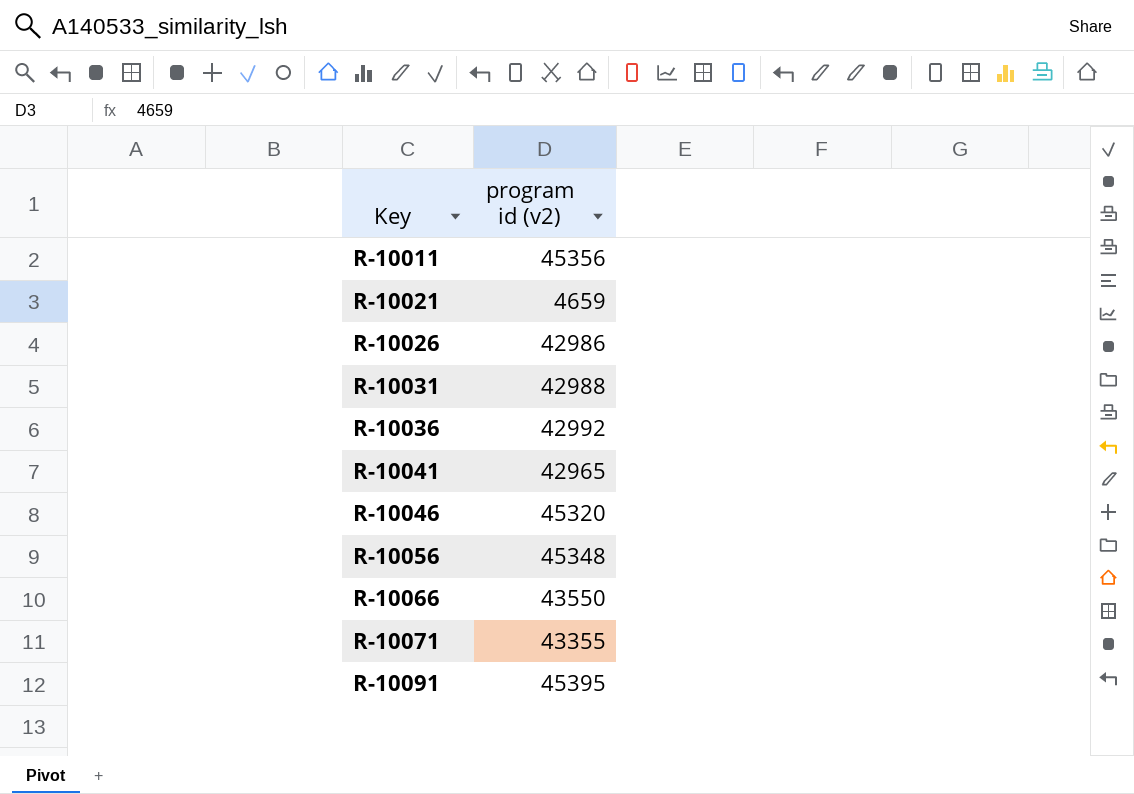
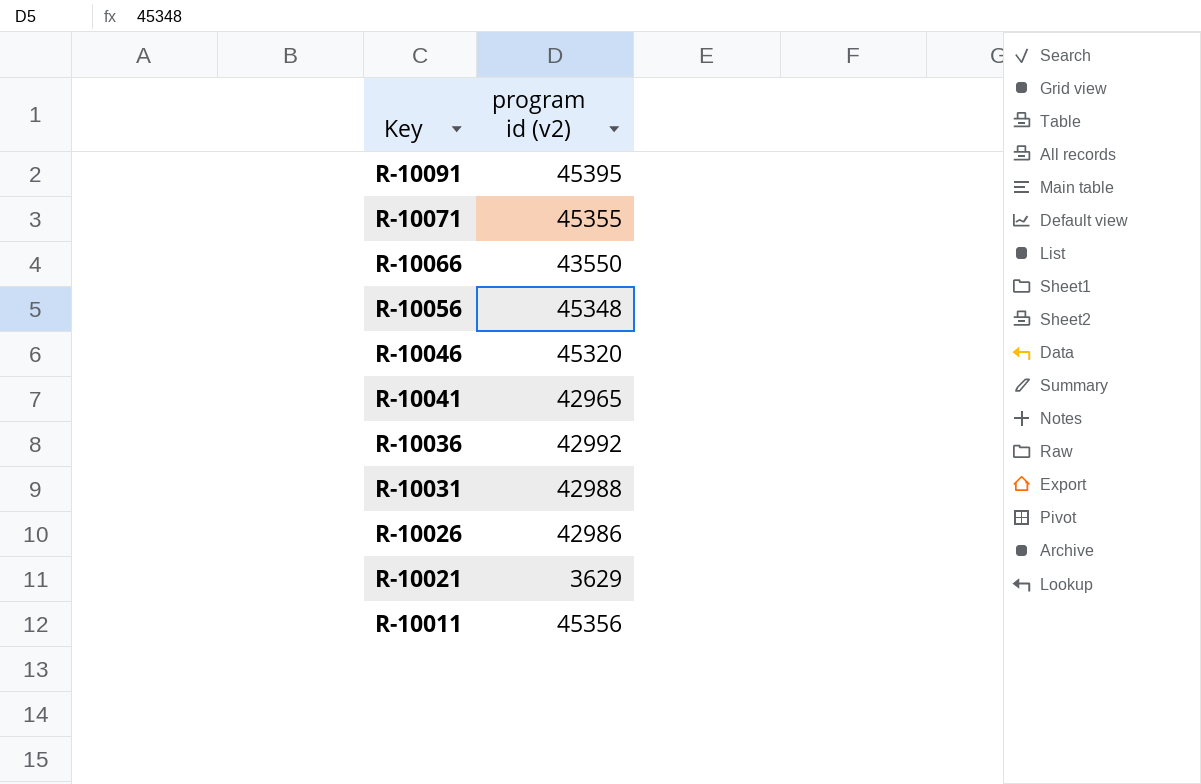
row order: Key ascending -> Key descending
R-10071 | program id (v2): 43355 -> 45355
R-10021 | program id (v2): 4659 -> 3629

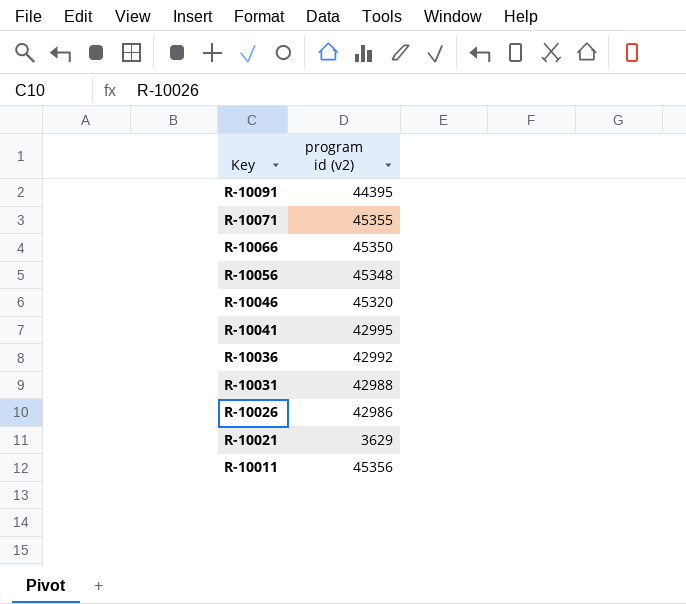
R-10091 | program id (v2): 45395 -> 44395
R-10066 | program id (v2): 43550 -> 45350
R-10041 | program id (v2): 42965 -> 42995

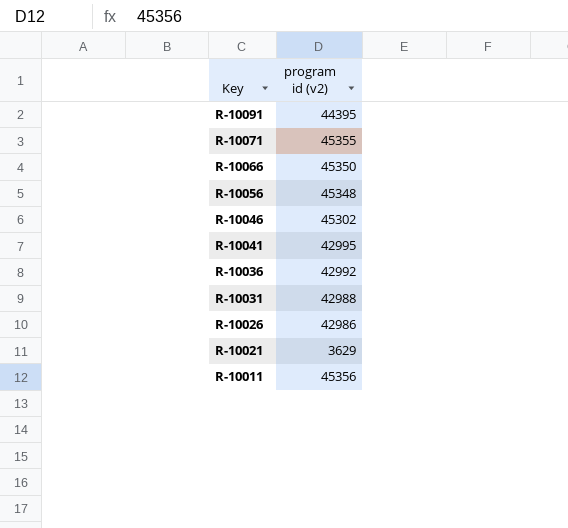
R-10046 | program id (v2): 45320 -> 45302

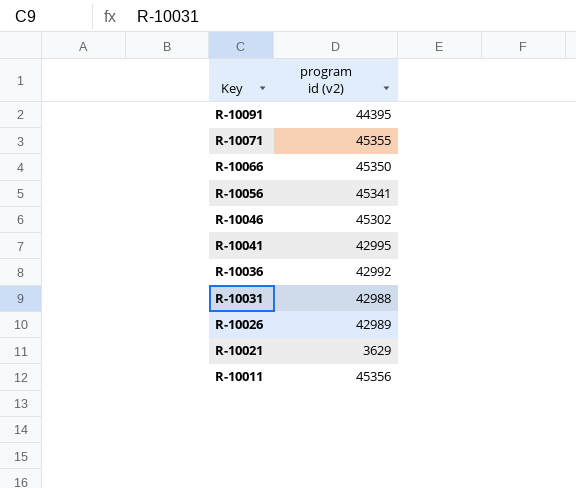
R-10056 | program id (v2): 45348 -> 45341
R-10026 | program id (v2): 42986 -> 42989

